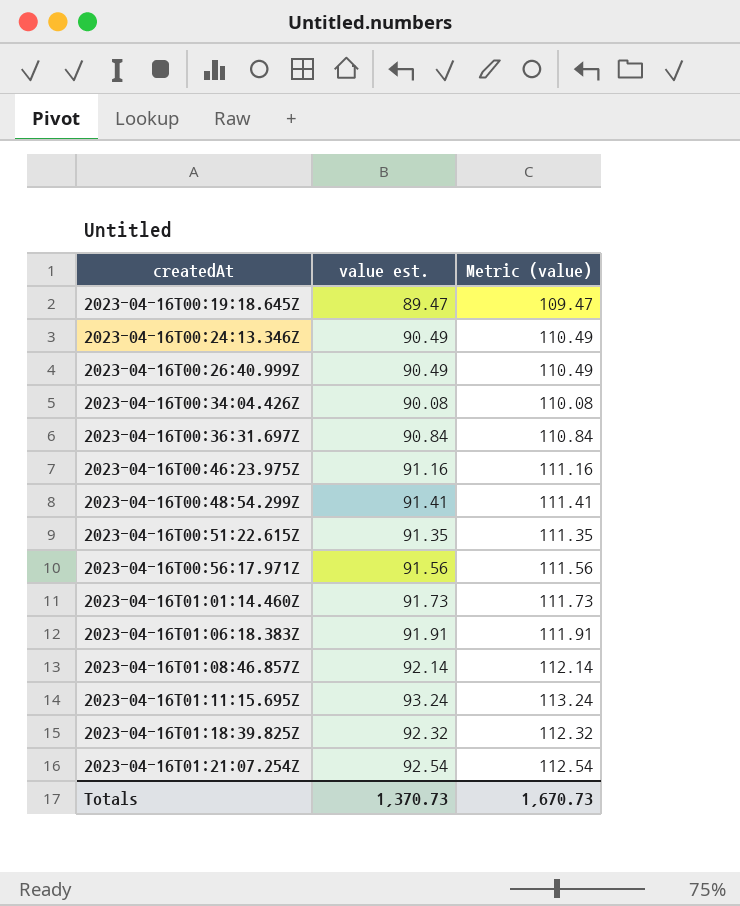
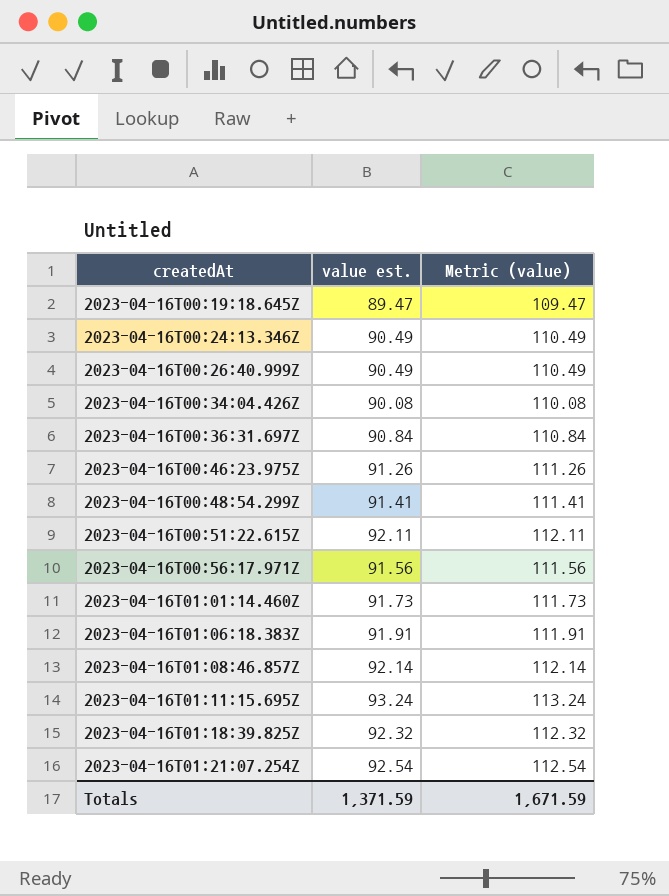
2023-04-16T00:46:23.975Z | value est.: 91.16 -> 91.26
2023-04-16T00:46:23.975Z | Metric (value): 111.16 -> 111.26
2023-04-16T00:51:22.615Z | value est.: 91.35 -> 92.11
2023-04-16T00:51:22.615Z | Metric (value): 111.35 -> 112.11
Totals | value est.: 1,370.73 -> 1,371.59
Totals | Metric (value): 1,670.73 -> 1,671.59

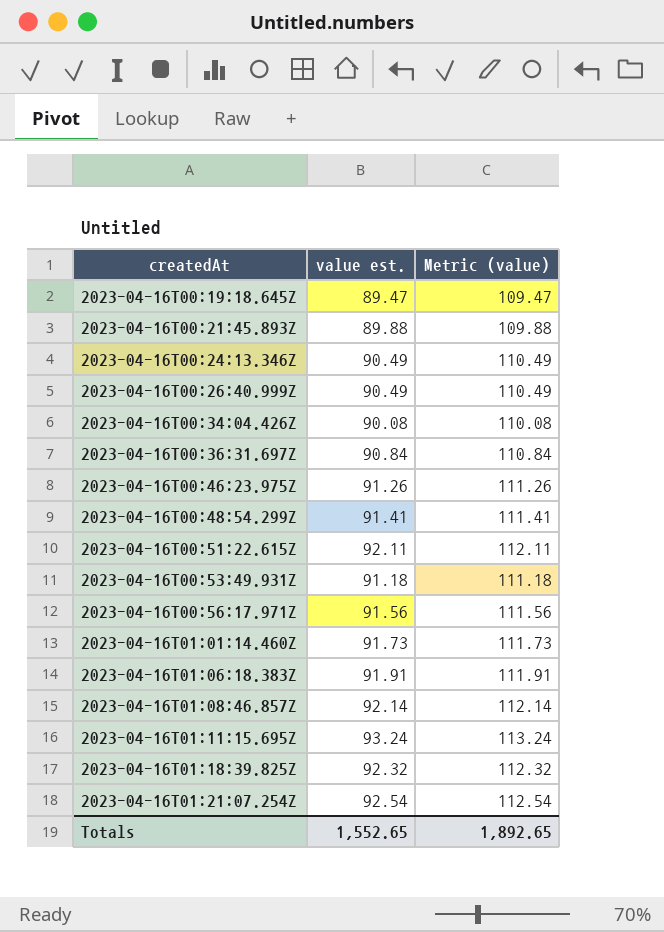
row 2023-04-16T00:21:45.893Z: none -> 89.88 | 109.88
row 2023-04-16T00:53:49.931Z: none -> 91.18 | 111.18
Totals | value est.: 1,371.59 -> 1,552.65
Totals | Metric (value): 1,671.59 -> 1,892.65

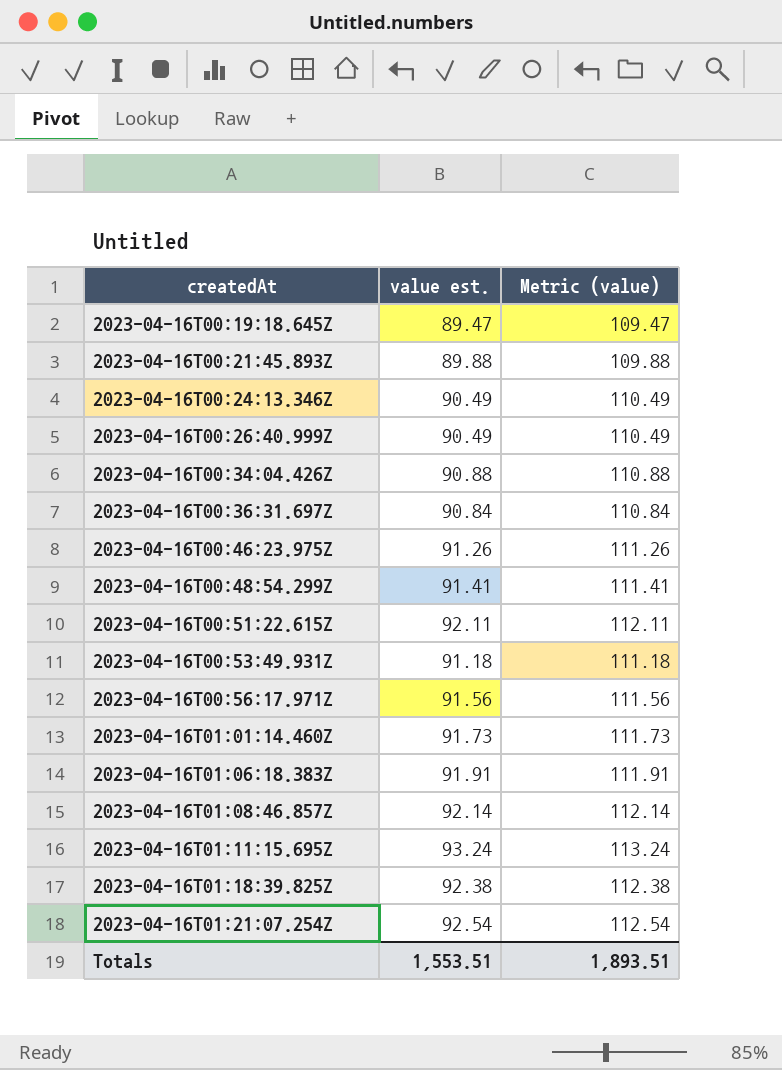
2023-04-16T00:34:04.426Z | value est.: 90.08 -> 90.88
2023-04-16T00:34:04.426Z | Metric (value): 110.08 -> 110.88
2023-04-16T01:18:39.825Z | value est.: 92.32 -> 92.38
2023-04-16T01:18:39.825Z | Metric (value): 112.32 -> 112.38
Totals | value est.: 1,552.65 -> 1,553.51
Totals | Metric (value): 1,892.65 -> 1,893.51

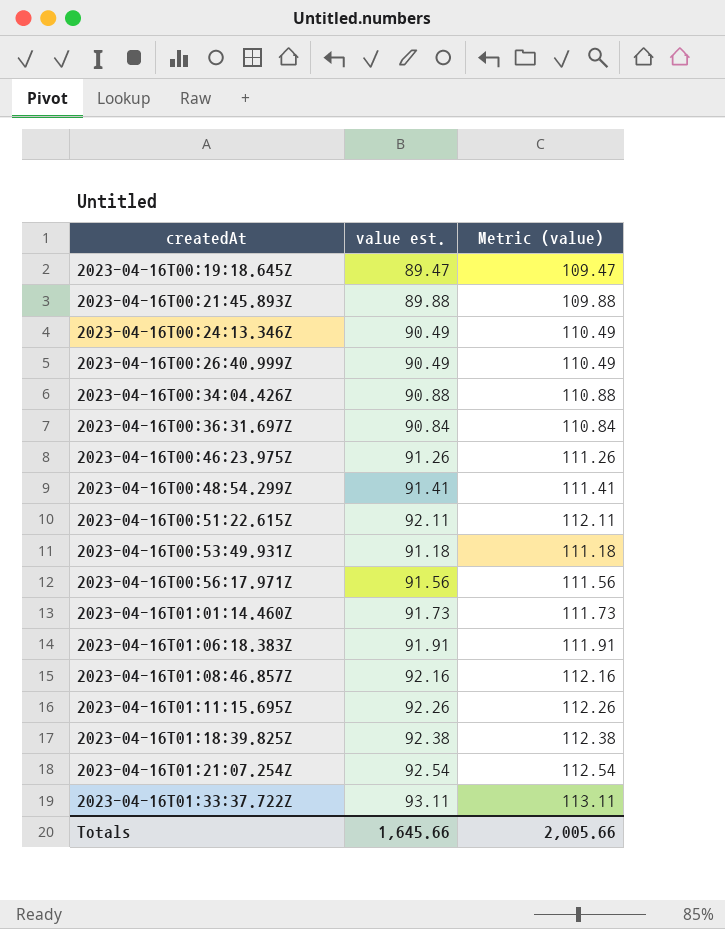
2023-04-16T01:08:46.857Z | value est.: 92.14 -> 92.16
2023-04-16T01:08:46.857Z | Metric (value): 112.14 -> 112.16
2023-04-16T01:11:15.695Z | value est.: 93.24 -> 92.26
2023-04-16T01:11:15.695Z | Metric (value): 113.24 -> 112.26
row 2023-04-16T01:33:37.722Z: none -> 93.11 | 113.11
Totals | value est.: 1,553.51 -> 1,645.66
Totals | Metric (value): 1,893.51 -> 2,005.66

